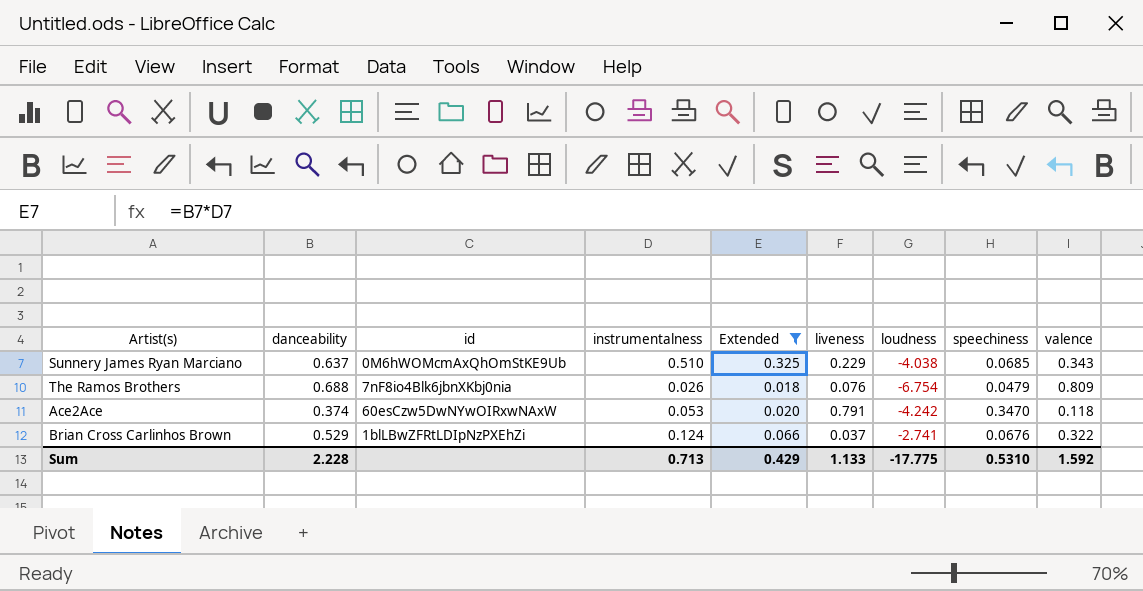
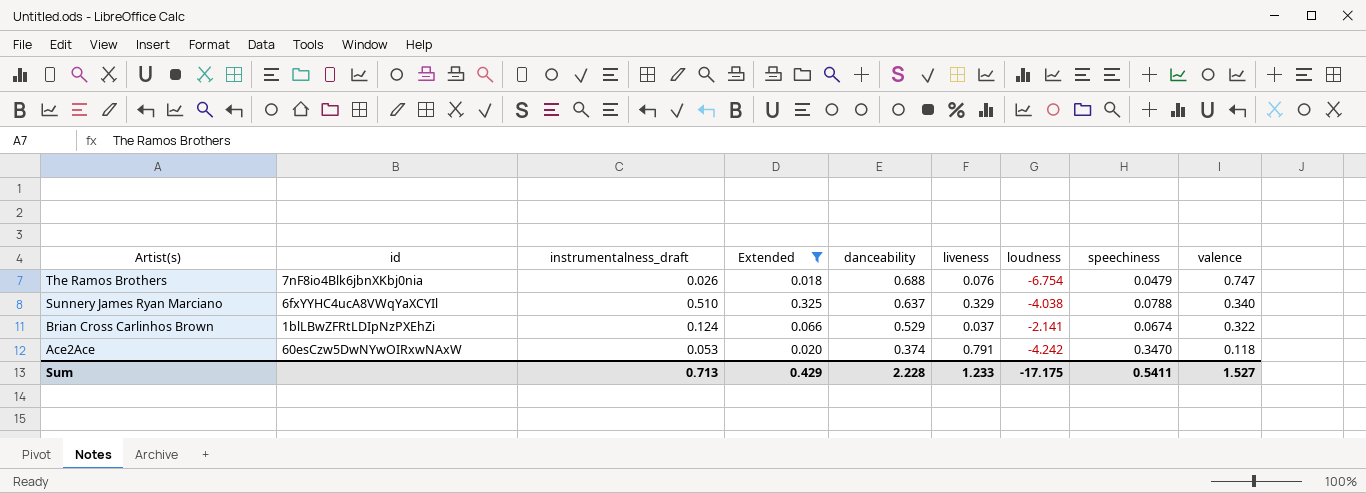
row order: none -> Artist(s) descending
column name: instrumentalness -> instrumentalness_draft
column danceability | position: 2 -> 5
The Ramos Brothers | valence: 0.809 -> 0.747
Sunnery James Ryan Marciano | id: 0M6hWOMcmAxQhOmStKE9Ub -> 6fxYYHC4ucA8VWqYaXCYIl
Sunnery James Ryan Marciano | liveness: 0.229 -> 0.329
Sunnery James Ryan Marciano | speechiness: 0.0685 -> 0.0788
Sunnery James Ryan Marciano | valence: 0.343 -> 0.340
Brian Cross Carlinhos Brown | loudness: -2.741 -> -2.141
Brian Cross Carlinhos Brown | speechiness: 0.0676 -> 0.0674
Sum | liveness: 1.133 -> 1.233
Sum | loudness: -17.775 -> -17.175
Sum | speechiness: 0.5310 -> 0.5411
Sum | valence: 1.592 -> 1.527

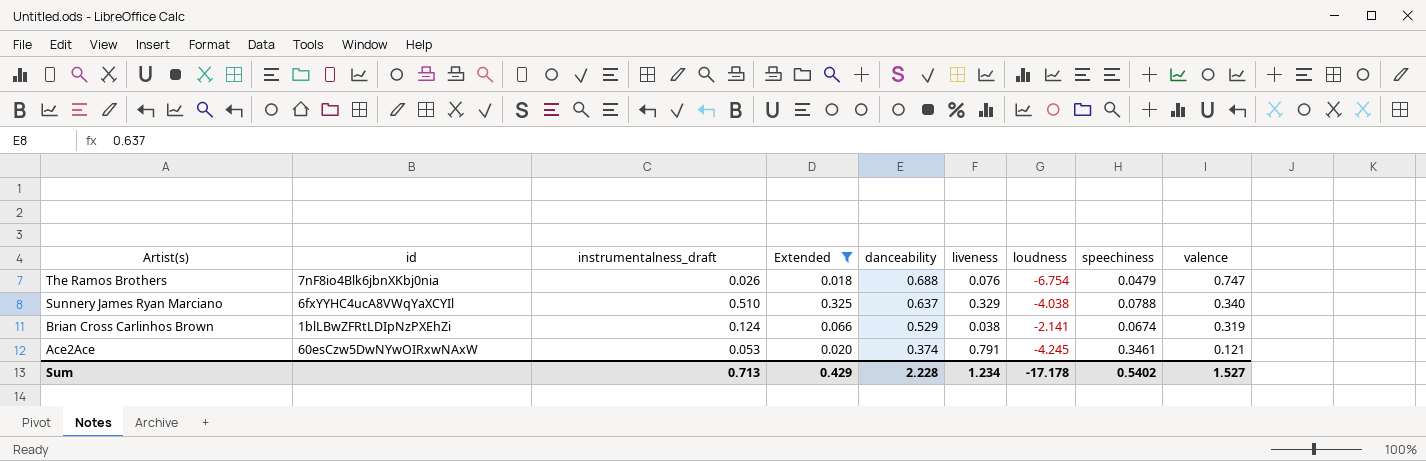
Brian Cross Carlinhos Brown | liveness: 0.037 -> 0.038
Brian Cross Carlinhos Brown | valence: 0.322 -> 0.319
Ace2Ace | loudness: -4.242 -> -4.245
Ace2Ace | speechiness: 0.3470 -> 0.3461
Ace2Ace | valence: 0.118 -> 0.121
Sum | liveness: 1.233 -> 1.234
Sum | loudness: -17.175 -> -17.178
Sum | speechiness: 0.5411 -> 0.5402

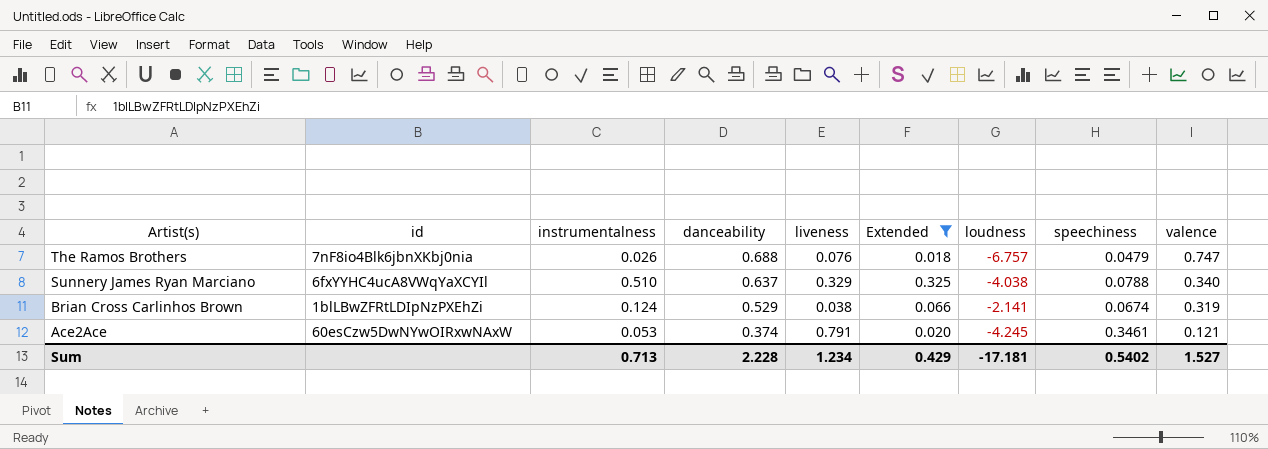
column name: instrumentalness_draft -> instrumentalness
column Extended | position: 4 -> 6
The Ramos Brothers | loudness: -6.754 -> -6.757
Sum | loudness: -17.178 -> -17.181

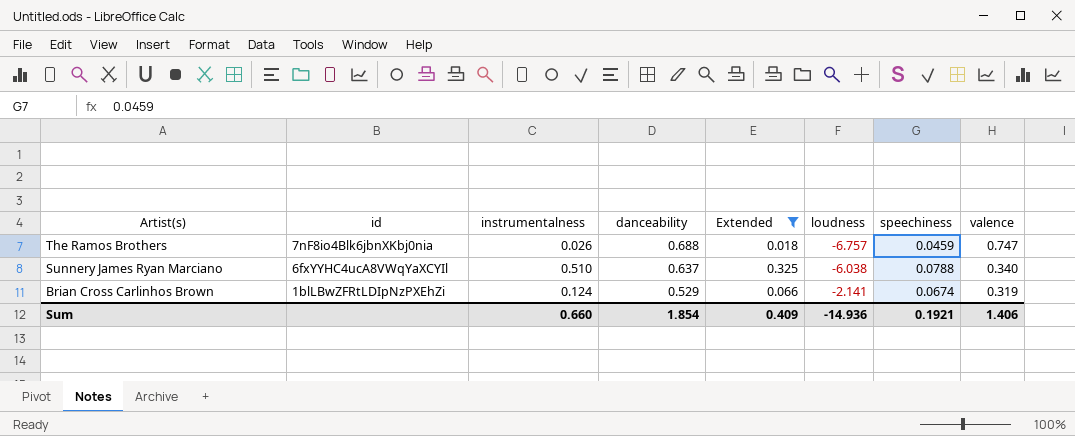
column liveness | position: 5 -> none
row Ace2Ace: 60esCzw5DwNYwOIRxwNAxW | 0.053 | 0.374 | 0.791 | 0.020 | -4.245 | 0.3461 | 0.121 -> none
The Ramos Brothers | speechiness: 0.0479 -> 0.0459
Sunnery James Ryan Marciano | loudness: -4.038 -> -6.038
Sum | instrumentalness: 0.713 -> 0.660
Sum | danceability: 2.228 -> 1.854
Sum | Extended: 0.429 -> 0.409
Sum | loudness: -17.181 -> -14.936
Sum | speechiness: 0.5402 -> 0.1921
Sum | valence: 1.527 -> 1.406

